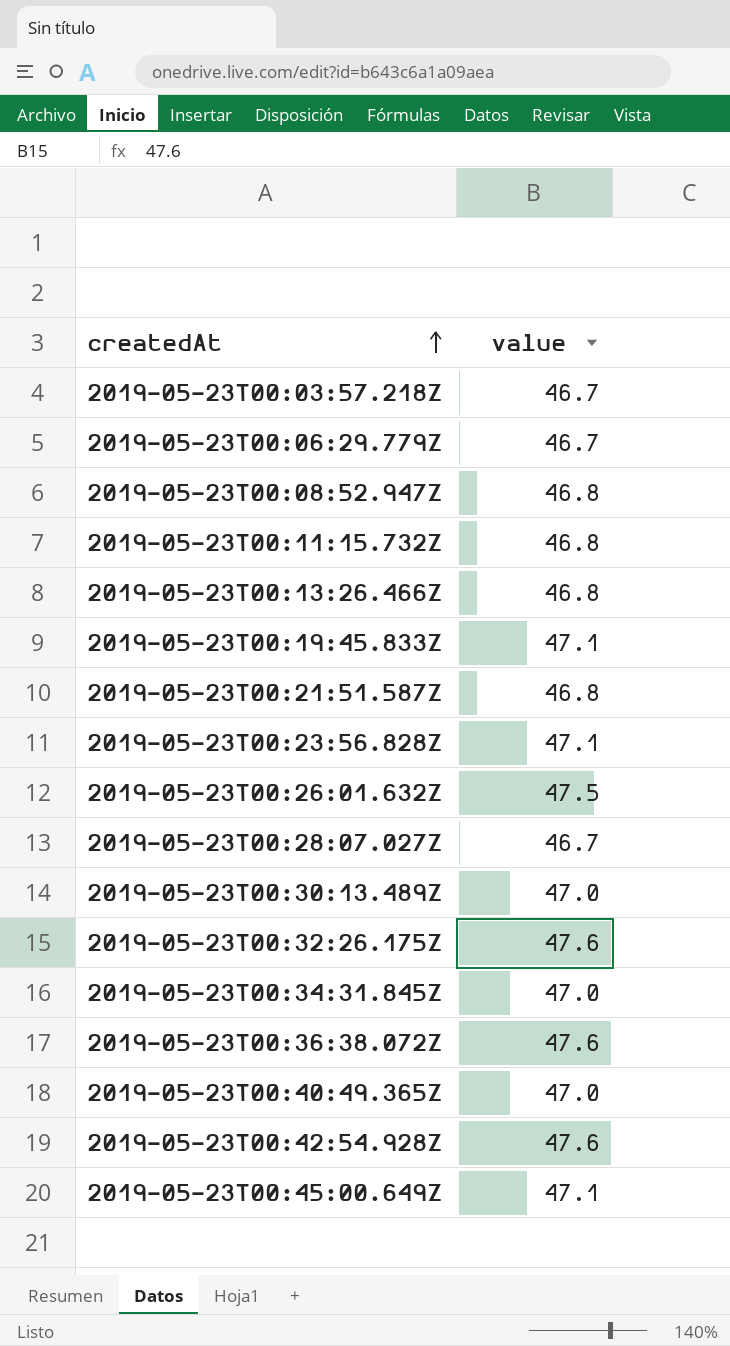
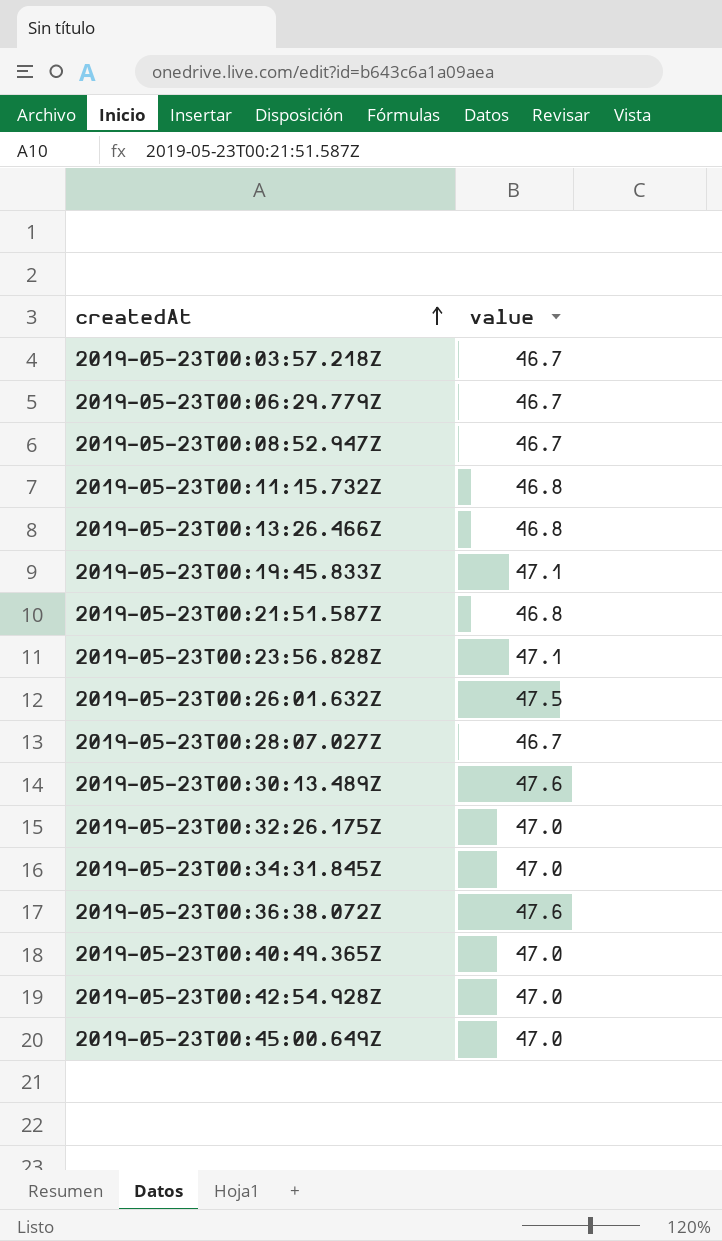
2019-05-23T00:08:52.947Z | value: 46.8 -> 46.7
2019-05-23T00:30:13.489Z | value: 47.0 -> 47.6
2019-05-23T00:32:26.175Z | value: 47.6 -> 47.0
2019-05-23T00:42:54.928Z | value: 47.6 -> 47.0
2019-05-23T00:45:00.649Z | value: 47.1 -> 47.0

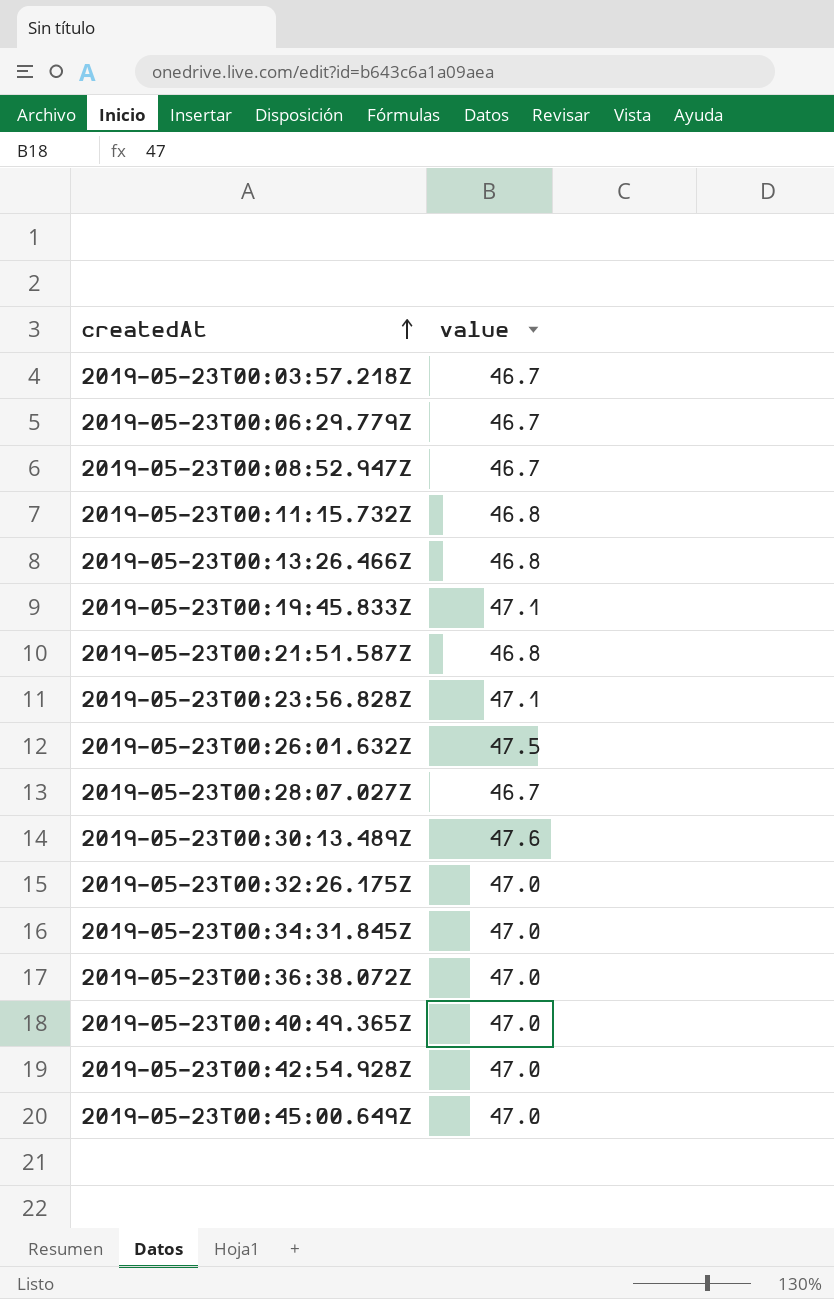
2019-05-23T00:36:38.072Z | value: 47.6 -> 47.0

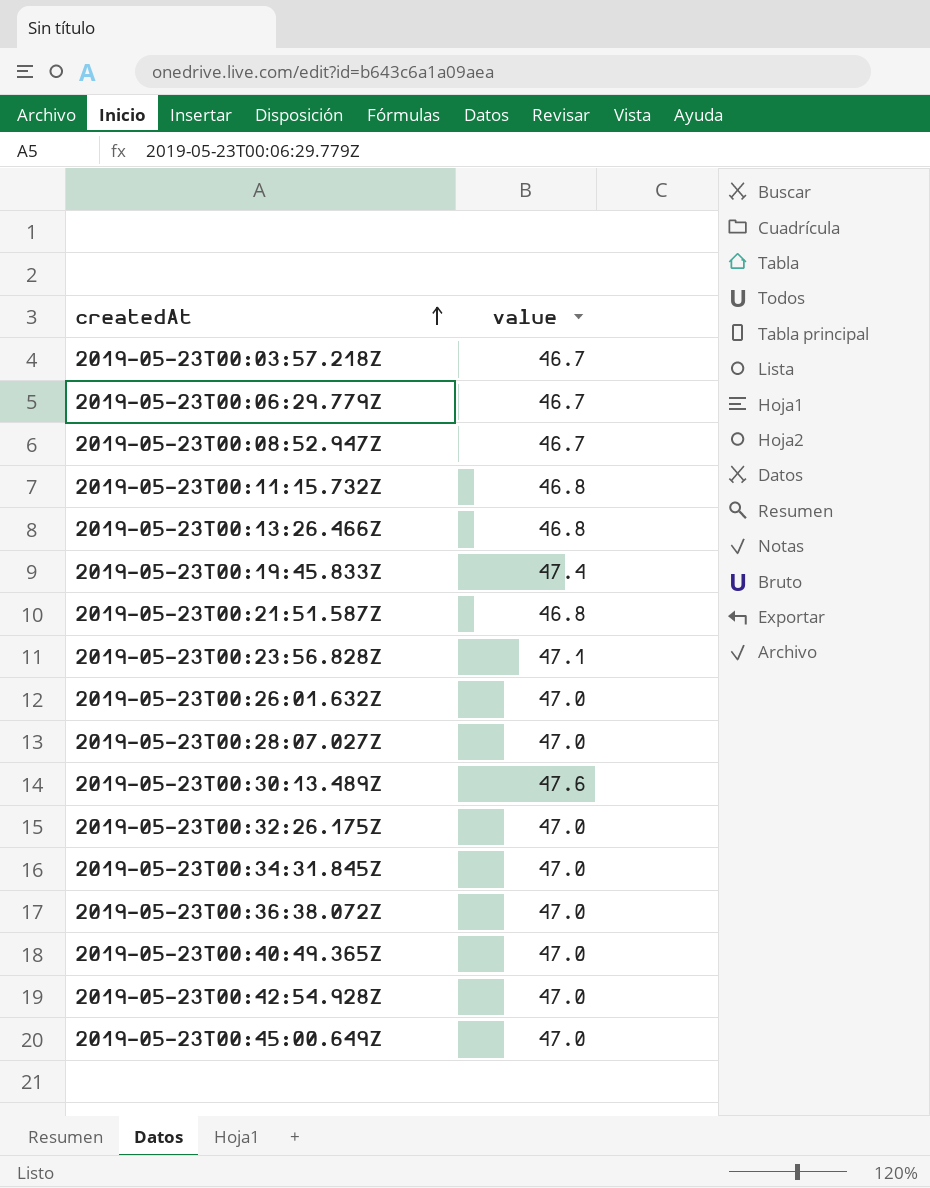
2019-05-23T00:19:45.833Z | value: 47.1 -> 47.4
2019-05-23T00:26:01.632Z | value: 47.5 -> 47.0
2019-05-23T00:28:07.027Z | value: 46.7 -> 47.0

